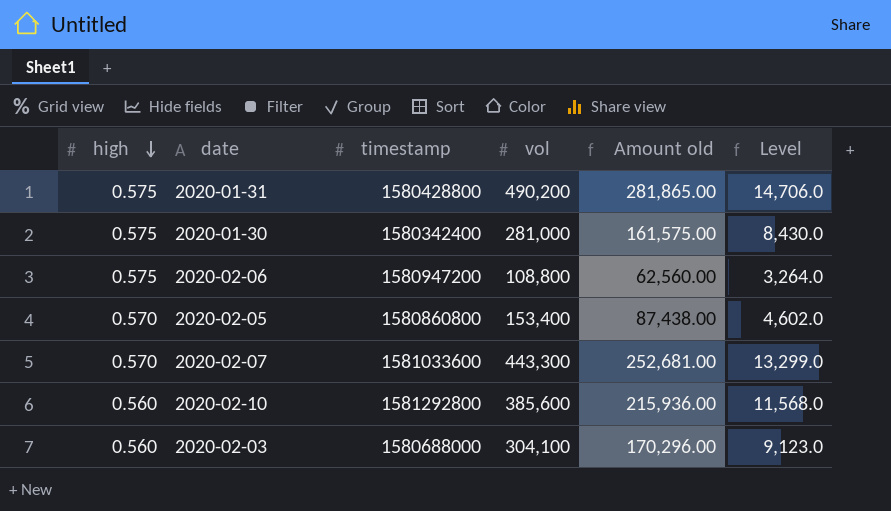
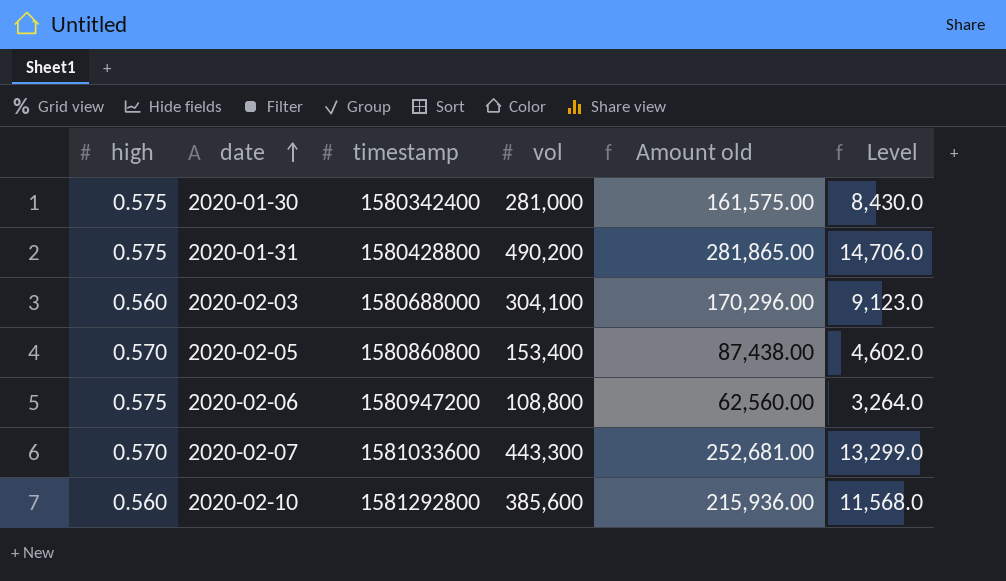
row order: high descending -> date ascending

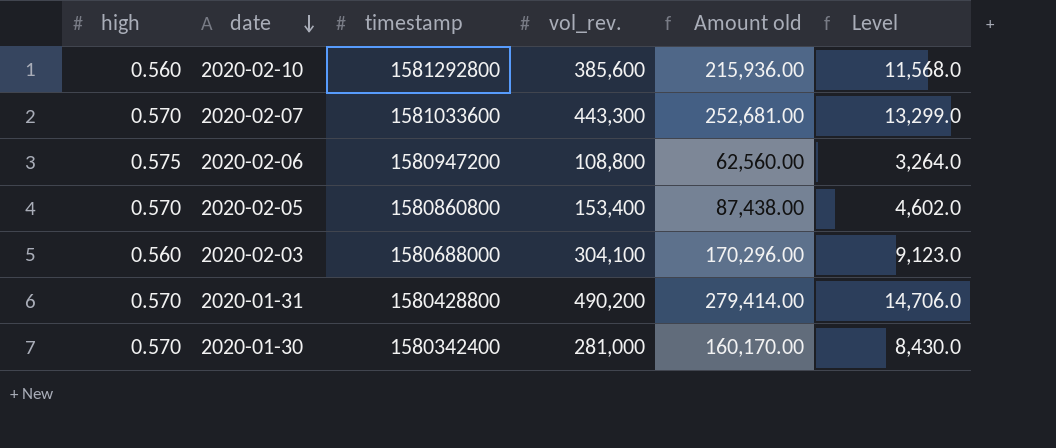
row order: date ascending -> date descending
column name: vol -> vol_rev.
2020-01-31 | high: 0.575 -> 0.570
2020-01-31 | Amount old: 281,865.00 -> 279,414.00
2020-01-30 | high: 0.575 -> 0.570
2020-01-30 | Amount old: 161,575.00 -> 160,170.00

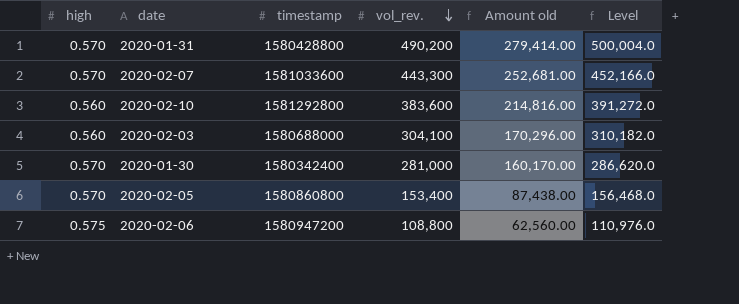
row order: date descending -> vol_rev. descending
column Level | formula: [vol_rev.] * 0.03 -> [vol_rev.] * 1.02
2020-02-10 | vol_rev.: 385,600 -> 383,600
2020-02-10 | Amount old: 215,936.00 -> 214,816.00

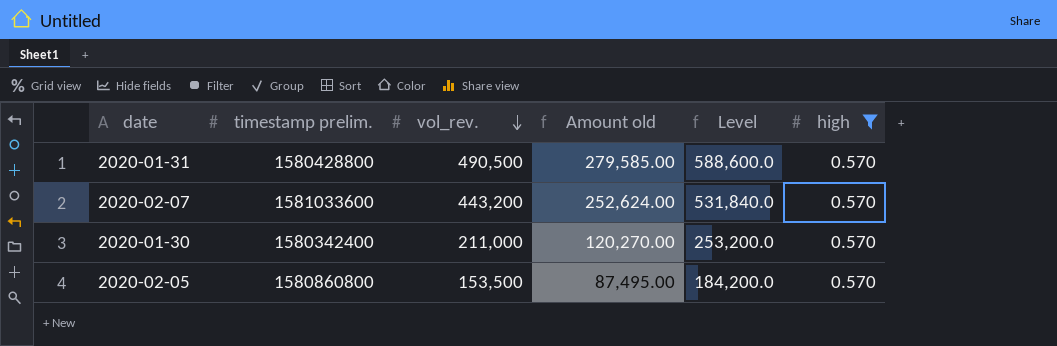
filter: none -> high = 0.570
column name: timestamp -> timestamp prelim.
column Level | formula: [vol_rev.] * 1.02 -> [vol_rev.] * 1.2
column high | position: 1 -> 6
2020-01-31 | vol_rev.: 490,200 -> 490,500
2020-01-31 | Amount old: 279,414.00 -> 279,585.00
2020-02-07 | vol_rev.: 443,300 -> 443,200
2020-02-07 | Amount old: 252,681.00 -> 252,624.00
2020-01-30 | vol_rev.: 281,000 -> 211,000
2020-01-30 | Amount old: 160,170.00 -> 120,270.00
2020-02-05 | vol_rev.: 153,400 -> 153,500
2020-02-05 | Amount old: 87,438.00 -> 87,495.00

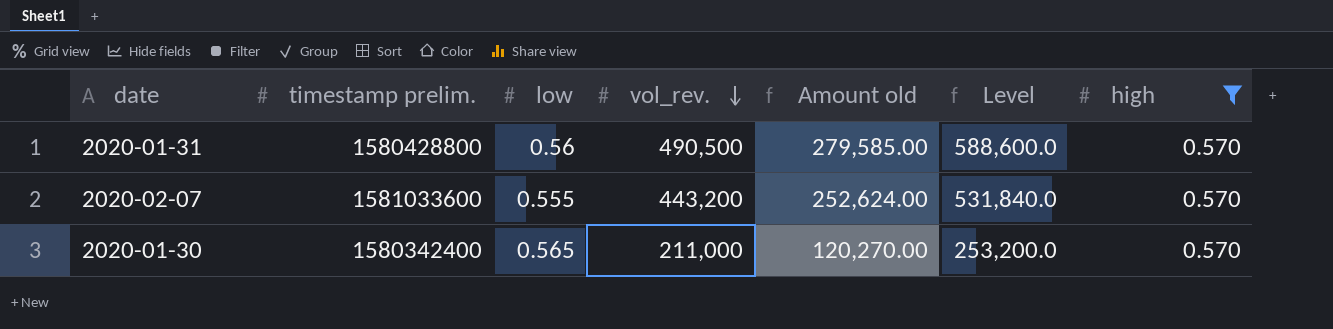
column low | position: none -> 3
row 2020-02-05: 1580860800 | 153,500 | 87,495.00 | 184,200.0 | 0.570 -> none

